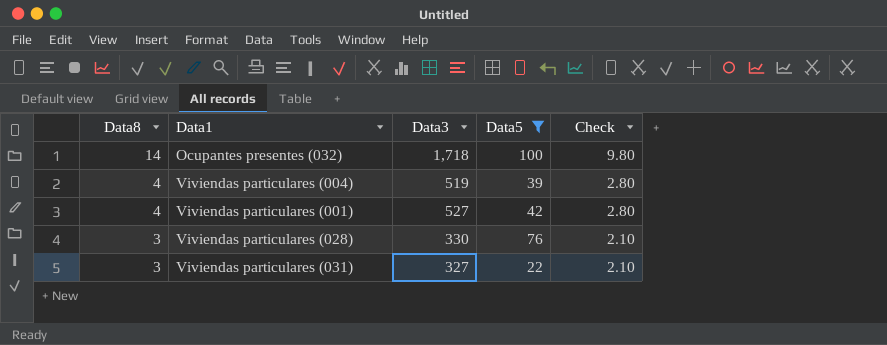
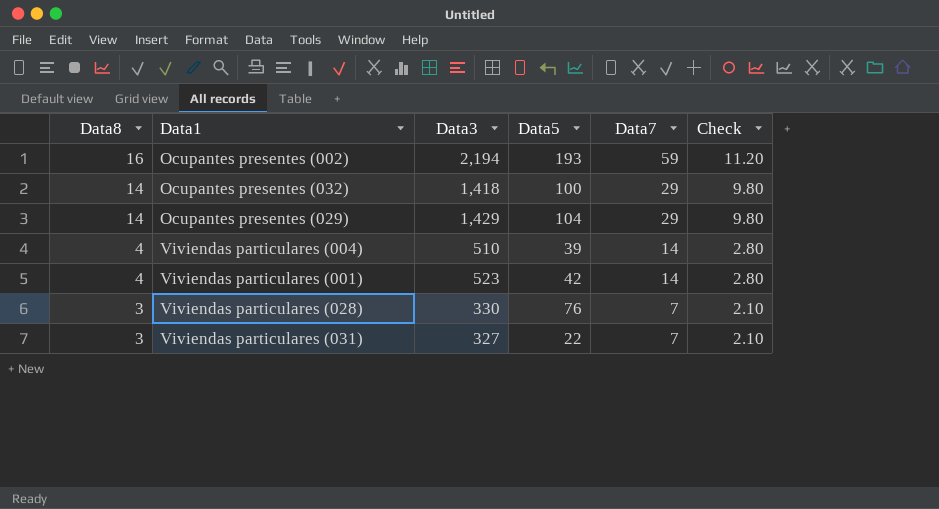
filter: Data5 <= 100 -> none
column Data7 | position: none -> 5
Ocupantes presentes (032) | Data3: 1,718 -> 1,418
Viviendas particulares (004) | Data3: 519 -> 510
Viviendas particulares (001) | Data3: 527 -> 523

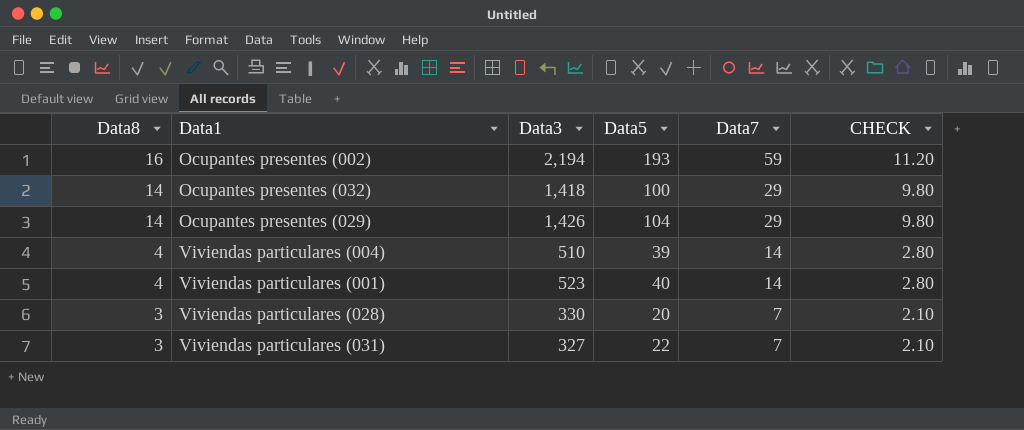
column name: Check -> CHECK
Ocupantes presentes (029) | Data3: 1,429 -> 1,426
Viviendas particulares (001) | Data5: 42 -> 40
Viviendas particulares (028) | Data5: 76 -> 20

